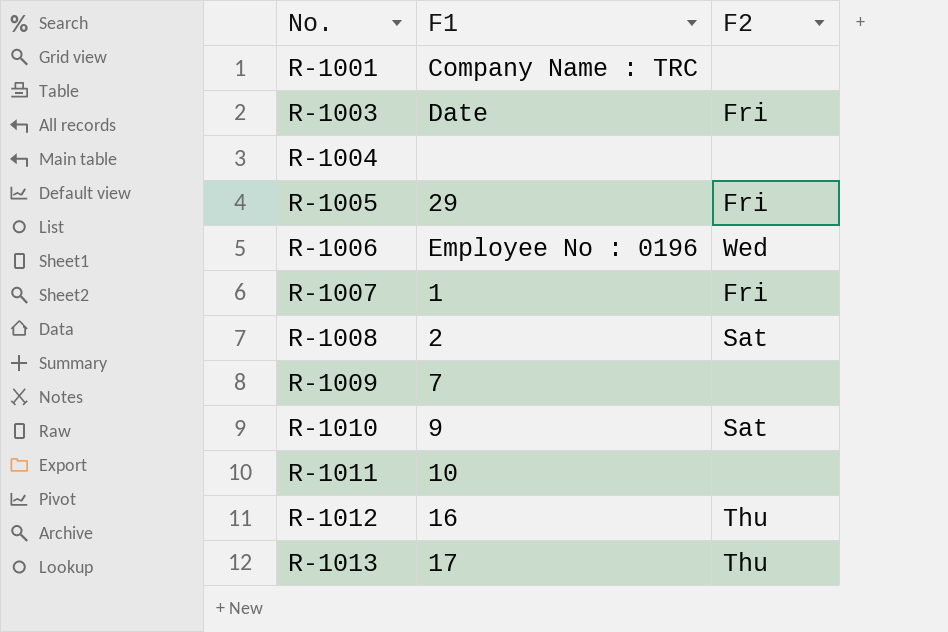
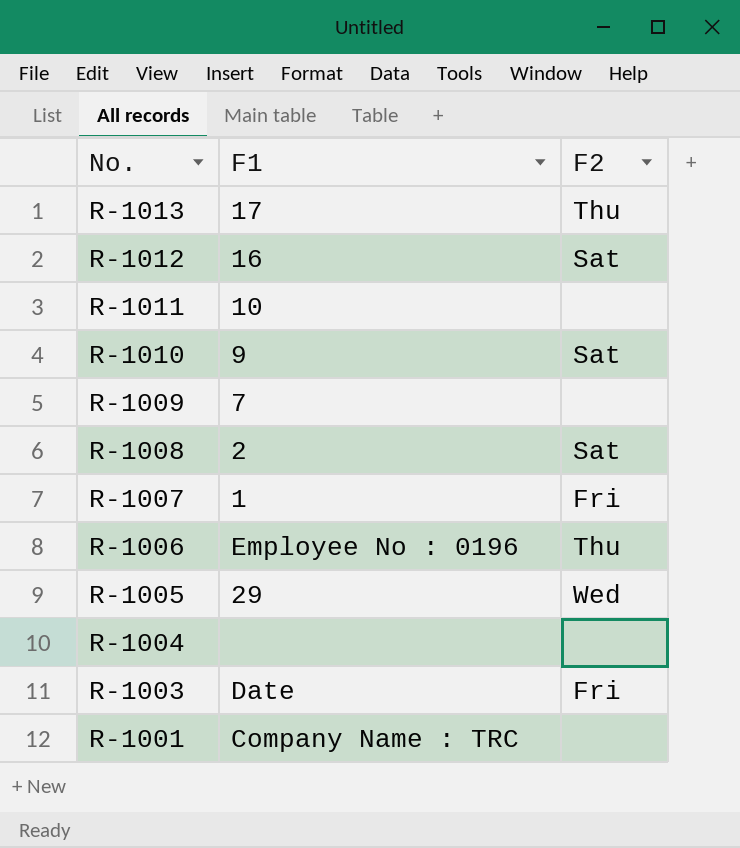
row order: No. ascending -> No. descending
R-1012 | F2: Thu -> Sat
R-1006 | F2: Wed -> Thu
R-1005 | F2: Fri -> Wed

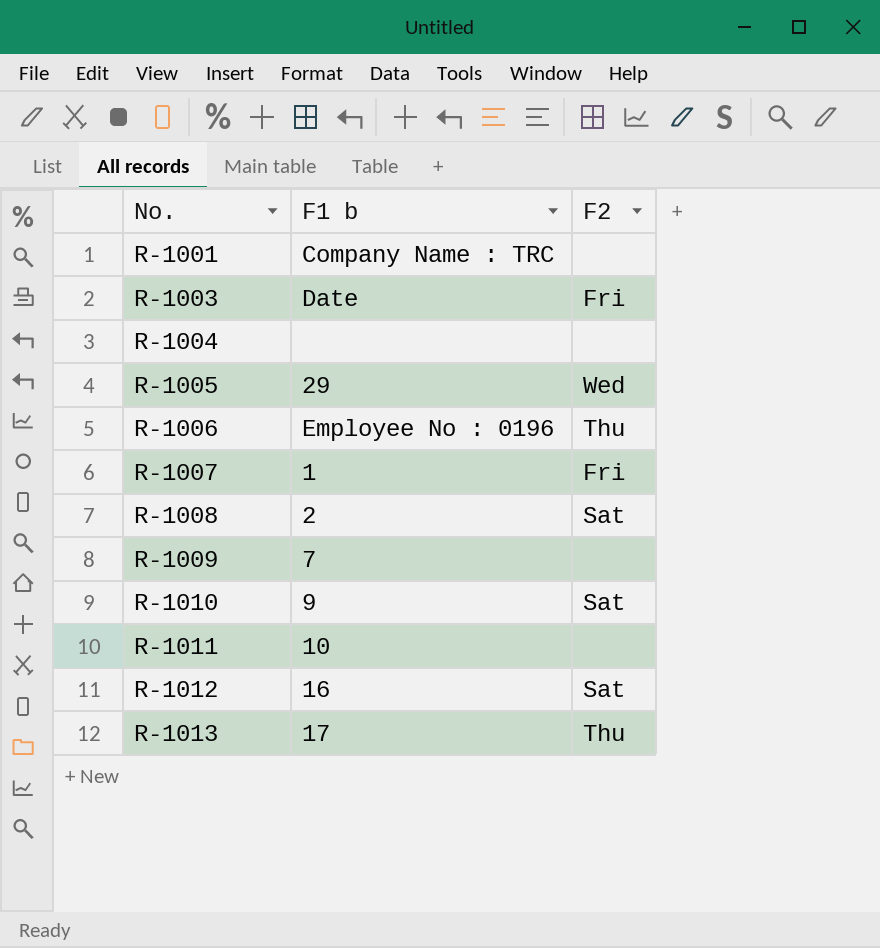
row order: No. descending -> No. ascending
column name: F1 -> F1 b

